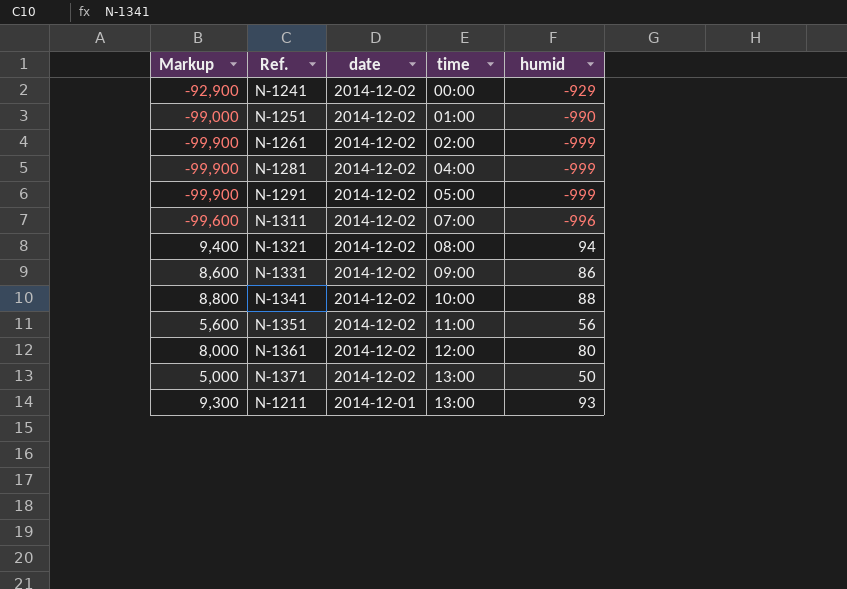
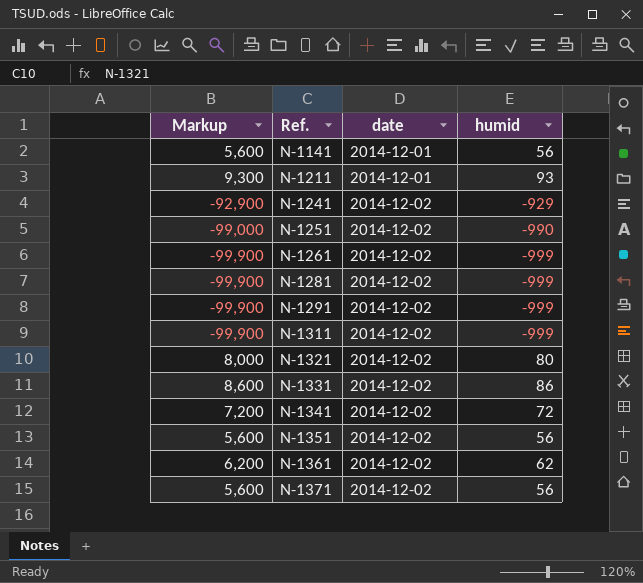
row order: date descending -> Ref. ascending
column time | position: 4 -> none
row N-1141: none -> 5,600 | 2014-12-01 | 56
N-1311 | Markup: -99,600 -> -99,900
N-1311 | humid: -996 -> -999
N-1321 | Markup: 9,400 -> 8,000
N-1321 | humid: 94 -> 80
N-1341 | Markup: 8,800 -> 7,200
N-1341 | humid: 88 -> 72
N-1361 | Markup: 8,000 -> 6,200
N-1361 | humid: 80 -> 62
N-1371 | Markup: 5,000 -> 5,600
N-1371 | humid: 50 -> 56

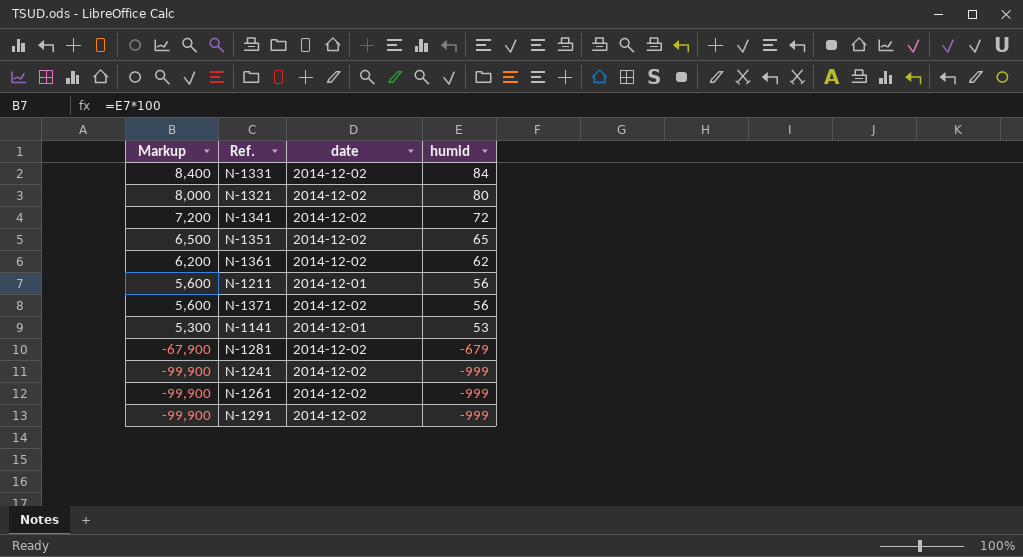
row order: Ref. ascending -> Markup descending
row N-1251: -99,000 | 2014-12-02 | -990 -> none
row N-1311: -99,900 | 2014-12-02 | -999 -> none
N-1331 | Markup: 8,600 -> 8,400
N-1331 | humid: 86 -> 84
N-1351 | Markup: 5,600 -> 6,500
N-1351 | humid: 56 -> 65
N-1211 | Markup: 9,300 -> 5,600
N-1211 | humid: 93 -> 56
N-1141 | Markup: 5,600 -> 5,300
N-1141 | humid: 56 -> 53
N-1281 | Markup: -99,900 -> -67,900
N-1281 | humid: -999 -> -679
N-1241 | Markup: -92,900 -> -99,900
N-1241 | humid: -929 -> -999

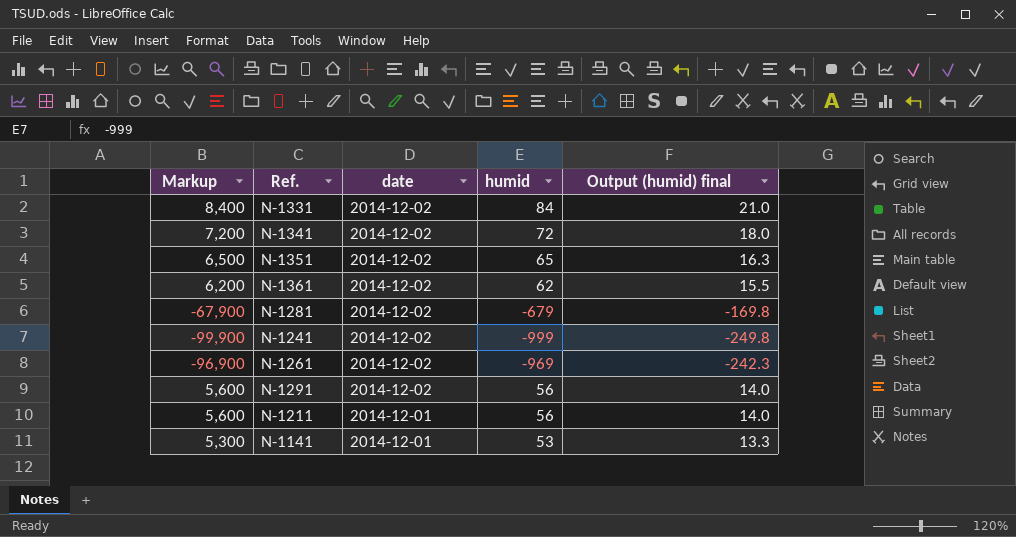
row order: Markup descending -> date descending
column Output (humid) final | formula: none -> [humid] * 0.25
row N-1321: 8,000 | 2014-12-02 | 80 -> none
row N-1371: 5,600 | 2014-12-02 | 56 -> none
N-1261 | Markup: -99,900 -> -96,900
N-1261 | humid: -999 -> -969
N-1291 | Markup: -99,900 -> 5,600
N-1291 | humid: -999 -> 56

